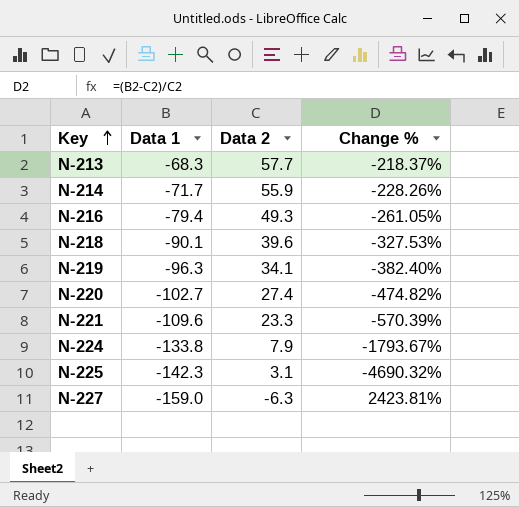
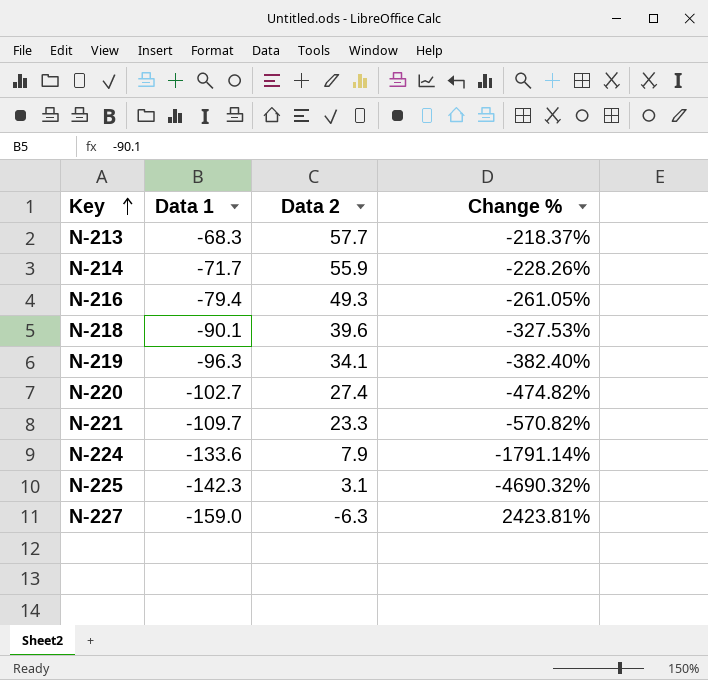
N-221 | Data 1: -109.6 -> -109.7
N-221 | Change %: -570.39% -> -570.82%
N-224 | Data 1: -133.8 -> -133.6
N-224 | Change %: -1793.67% -> -1791.14%

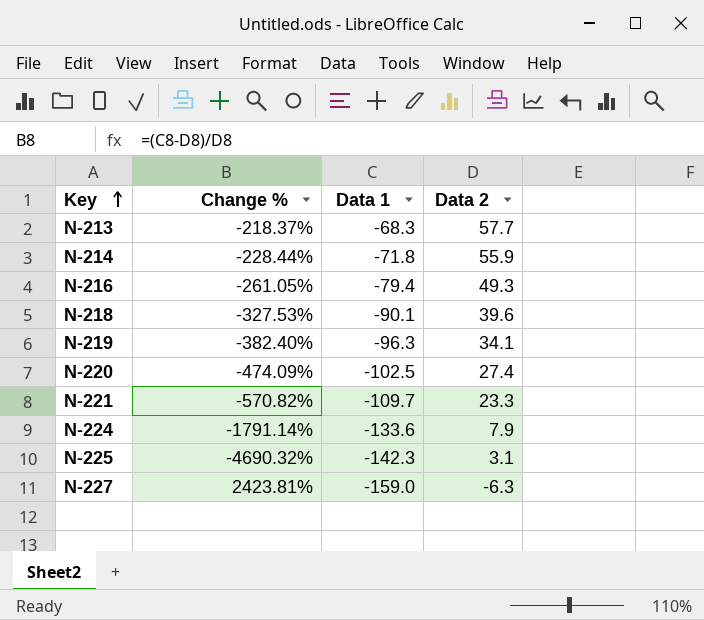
column Change % | position: 4 -> 2
N-214 | Change %: -228.26% -> -228.44%
N-214 | Data 1: -71.7 -> -71.8
N-220 | Change %: -474.82% -> -474.09%
N-220 | Data 1: -102.7 -> -102.5

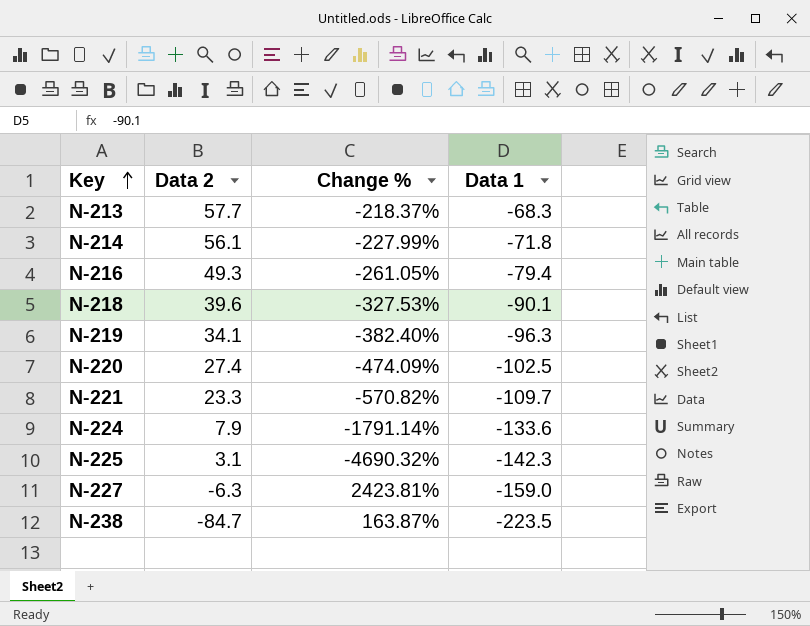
column Data 2 | position: 4 -> 2
N-214 | Data 2: 55.9 -> 56.1
N-214 | Change %: -228.44% -> -227.99%
row N-238: none -> -84.7 | 163.87% | -223.5

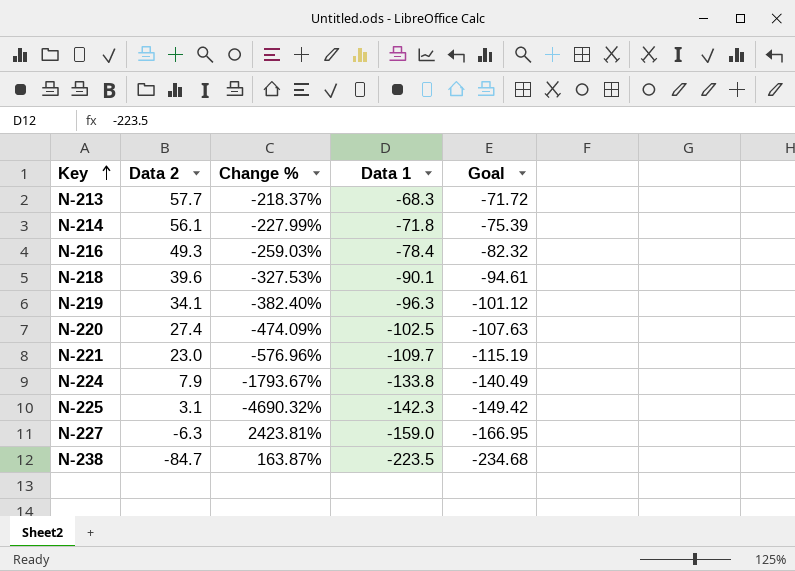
column Goal | formula: none -> [Data 1] * 1.05
N-216 | Change %: -261.05% -> -259.03%
N-216 | Data 1: -79.4 -> -78.4
N-221 | Data 2: 23.3 -> 23.0
N-221 | Change %: -570.82% -> -576.96%
N-224 | Change %: -1791.14% -> -1793.67%
N-224 | Data 1: -133.6 -> -133.8

